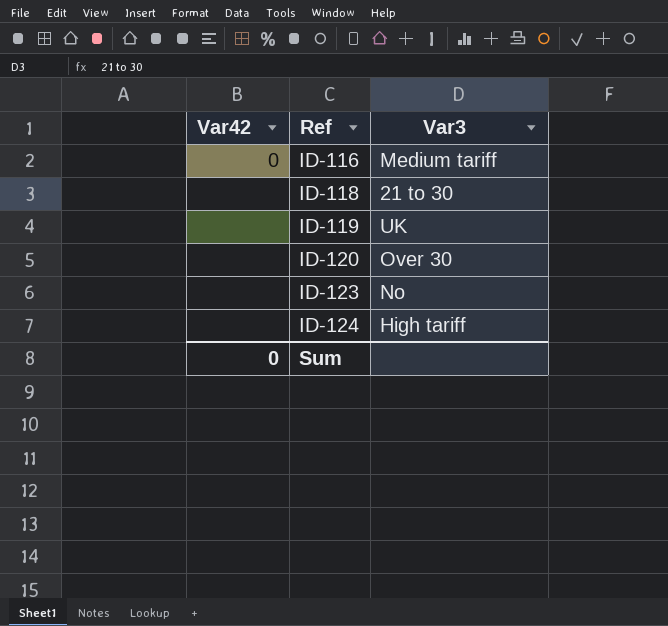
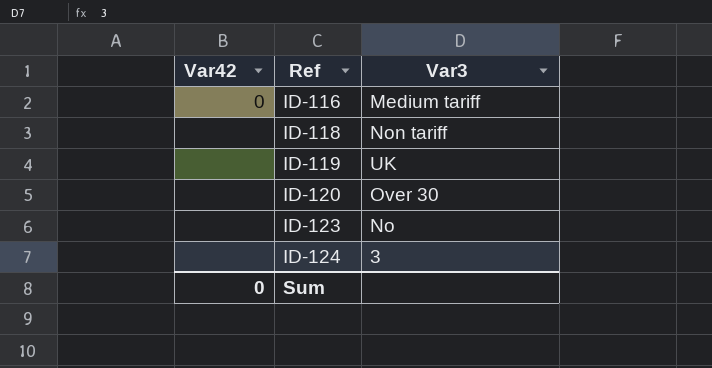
ID-118 | Var3: 21 to 30 -> Non tariff
ID-124 | Var3: High tariff -> 3

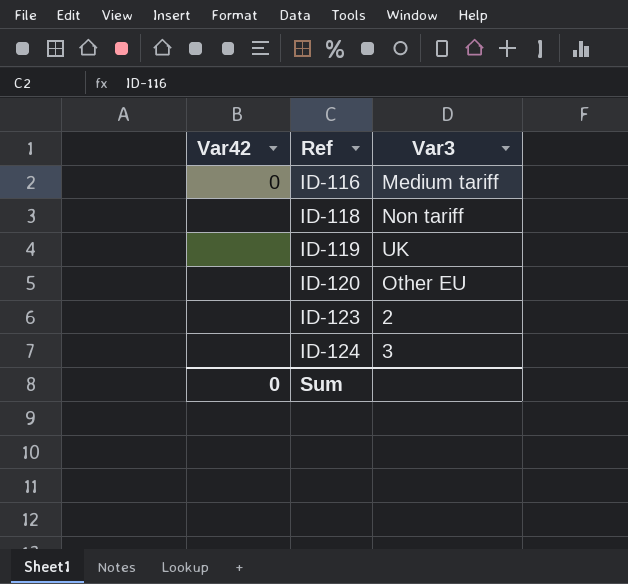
ID-120 | Var3: Over 30 -> Other EU
ID-123 | Var3: No -> 2

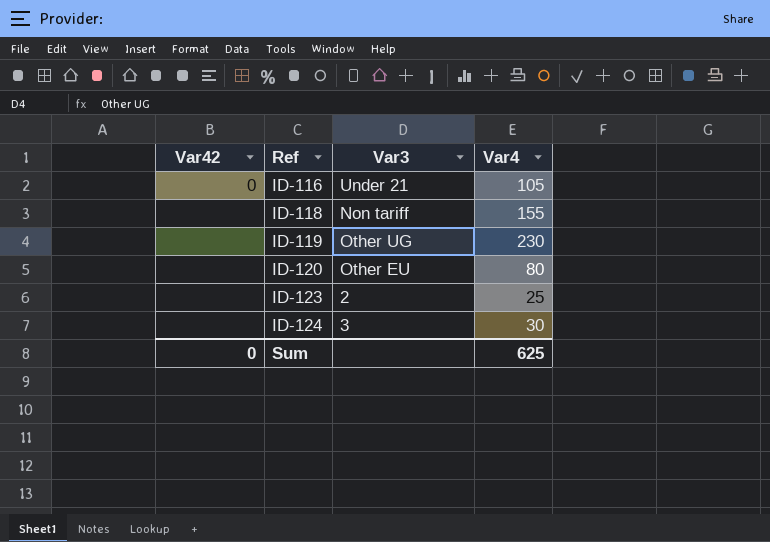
column Var4 | position: none -> 4
ID-116 | Var3: Medium tariff -> Under 21
ID-119 | Var3: UK -> Other UG

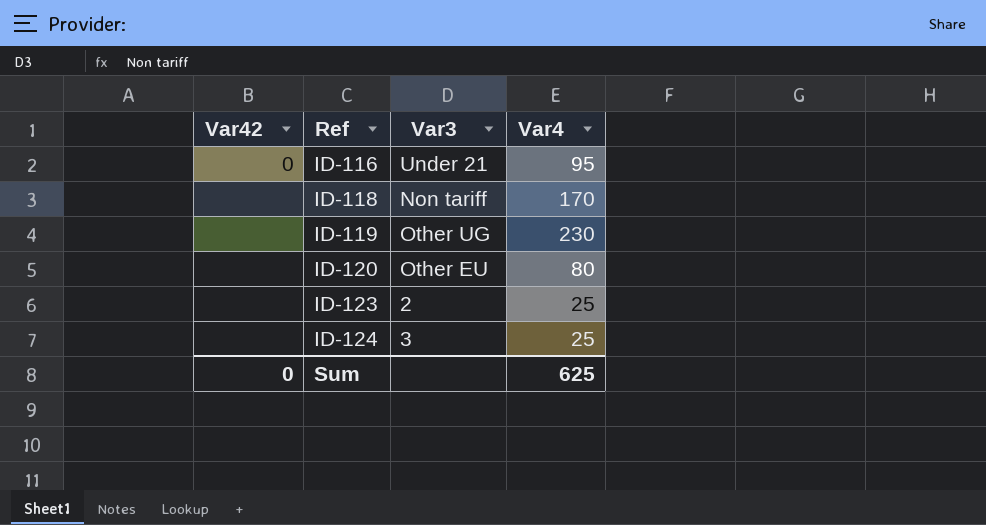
ID-116 | Var4: 105 -> 95
ID-118 | Var4: 155 -> 170
ID-124 | Var4: 30 -> 25

